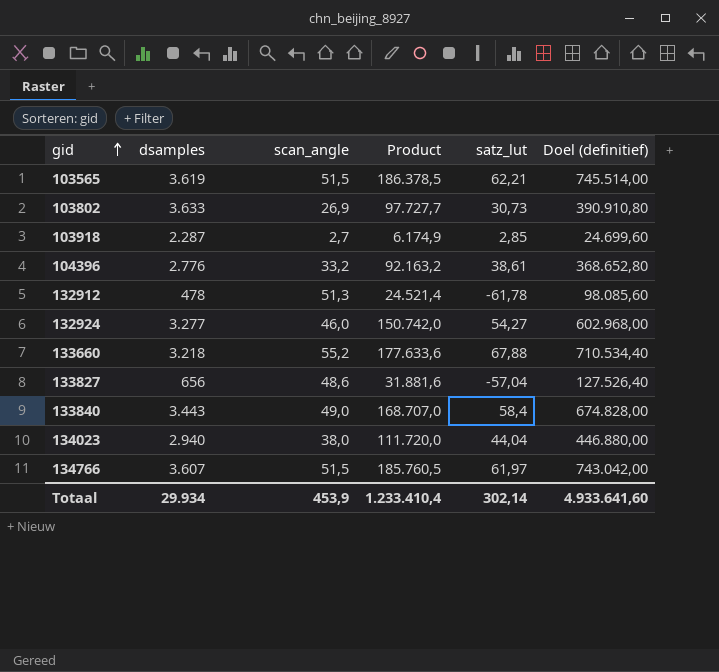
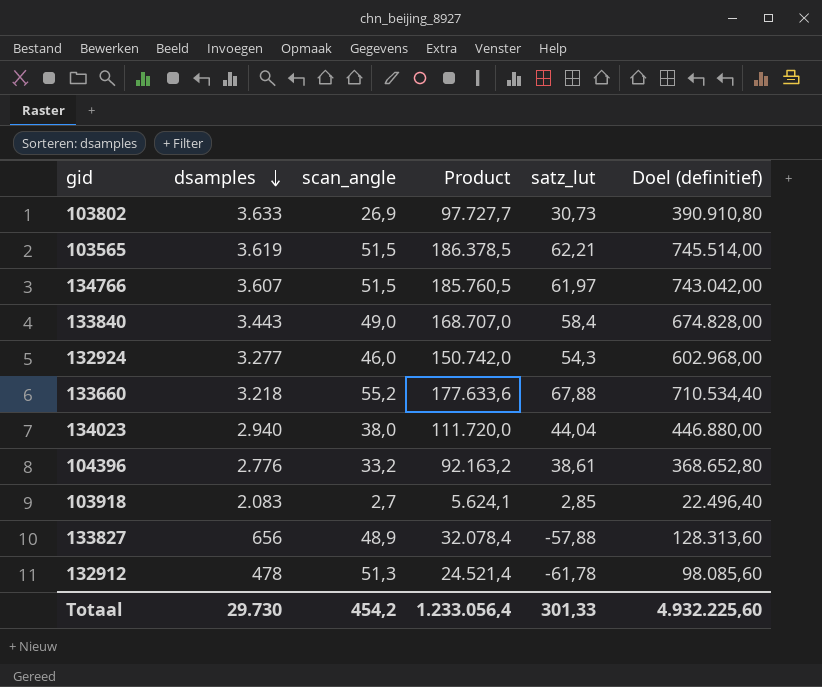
row order: gid ascending -> dsamples descending
132924 | satz_lut: 54,27 -> 54,3
103918 | dsamples: 2.287 -> 2.083
103918 | Product: 6.174,9 -> 5.624,1
103918 | Doel (definitief): 24.699,60 -> 22.496,40
133827 | scan_angle: 48,6 -> 48,9
133827 | Product: 31.881,6 -> 32.078,4
133827 | satz_lut: -57,04 -> -57,88
133827 | Doel (definitief): 127.526,40 -> 128.313,60
Totaal | dsamples: 29.934 -> 29.730
Totaal | scan_angle: 453,9 -> 454,2
Totaal | Product: 1.233.410,4 -> 1.233.056,4
Totaal | satz_lut: 302,14 -> 301,33
Totaal | Doel (definitief): 4.933.641,60 -> 4.932.225,60

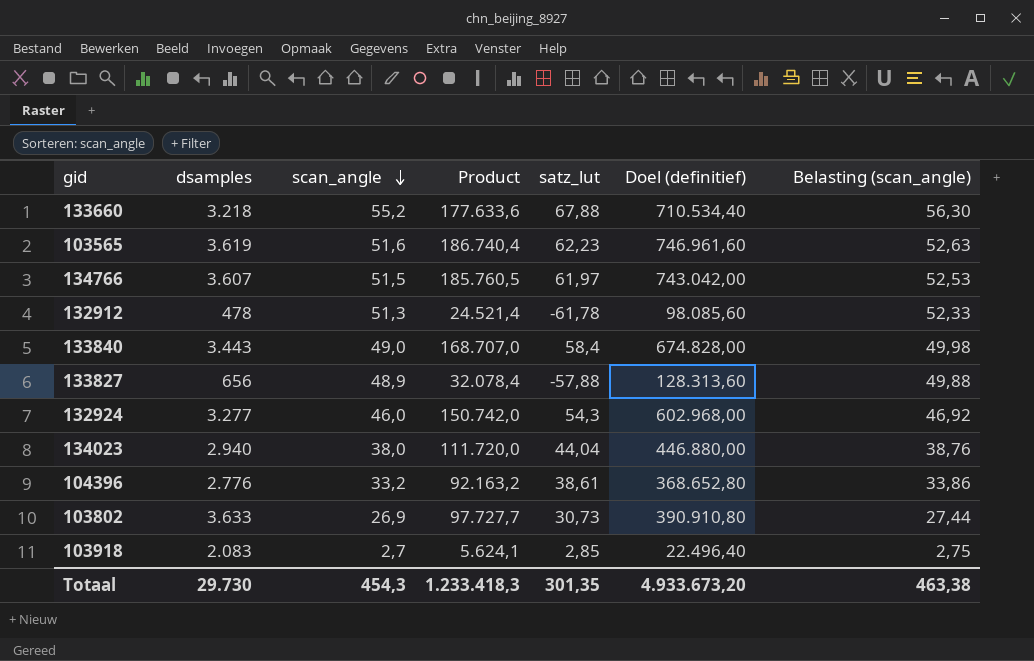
row order: dsamples descending -> scan_angle descending
column Belasting (scan_angle) | formula: none -> [scan_angle] * 1,02
103565 | scan_angle: 51,5 -> 51,6
103565 | Product: 186.378,5 -> 186.740,4
103565 | satz_lut: 62,21 -> 62,23
103565 | Doel (definitief): 745.514,00 -> 746.961,60
Totaal | scan_angle: 454,2 -> 454,3
Totaal | Product: 1.233.056,4 -> 1.233.418,3
Totaal | satz_lut: 301,33 -> 301,35
Totaal | Doel (definitief): 4.932.225,60 -> 4.933.673,20

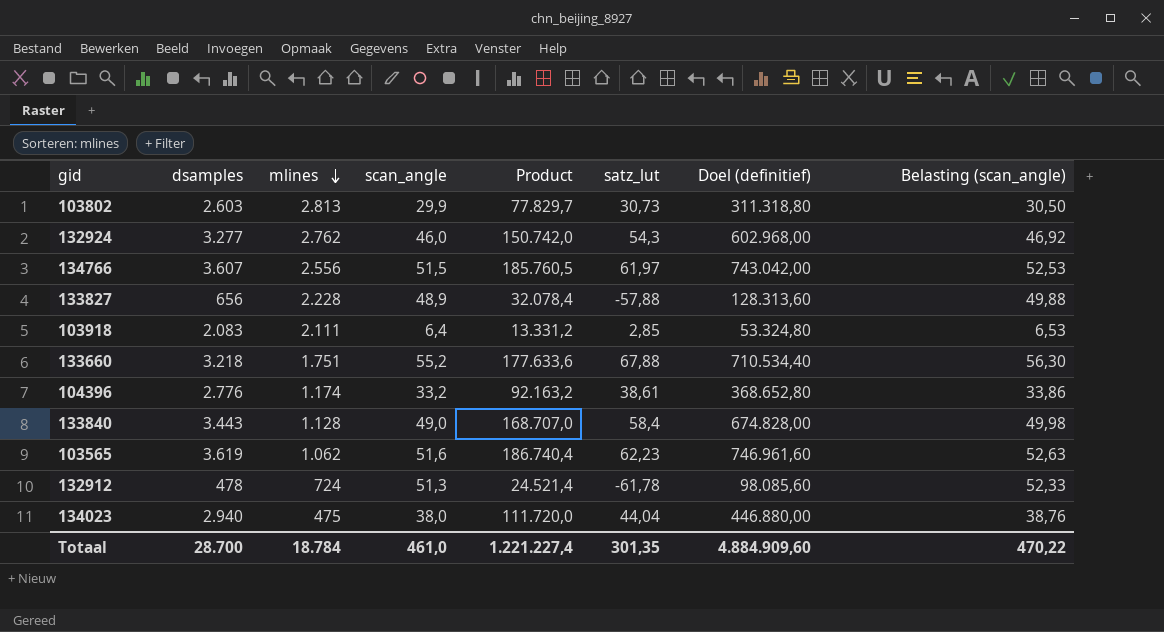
row order: scan_angle descending -> mlines descending
column mlines | position: none -> 3
103802 | dsamples: 3.633 -> 2.603
103802 | scan_angle: 26,9 -> 29,9
103802 | Product: 97.727,7 -> 77.829,7
103802 | Doel (definitief): 390.910,80 -> 311.318,80
103802 | Belasting (scan_angle): 27,44 -> 30,50
103918 | scan_angle: 2,7 -> 6,4
103918 | Product: 5.624,1 -> 13.331,2
103918 | Doel (definitief): 22.496,40 -> 53.324,80
103918 | Belasting (scan_angle): 2,75 -> 6,53
Totaal | dsamples: 29.730 -> 28.700
Totaal | scan_angle: 454,3 -> 461,0
Totaal | Product: 1.233.418,3 -> 1.221.227,4
Totaal | Doel (definitief): 4.933.673,20 -> 4.884.909,60
Totaal | Belasting (scan_angle): 463,38 -> 470,22

